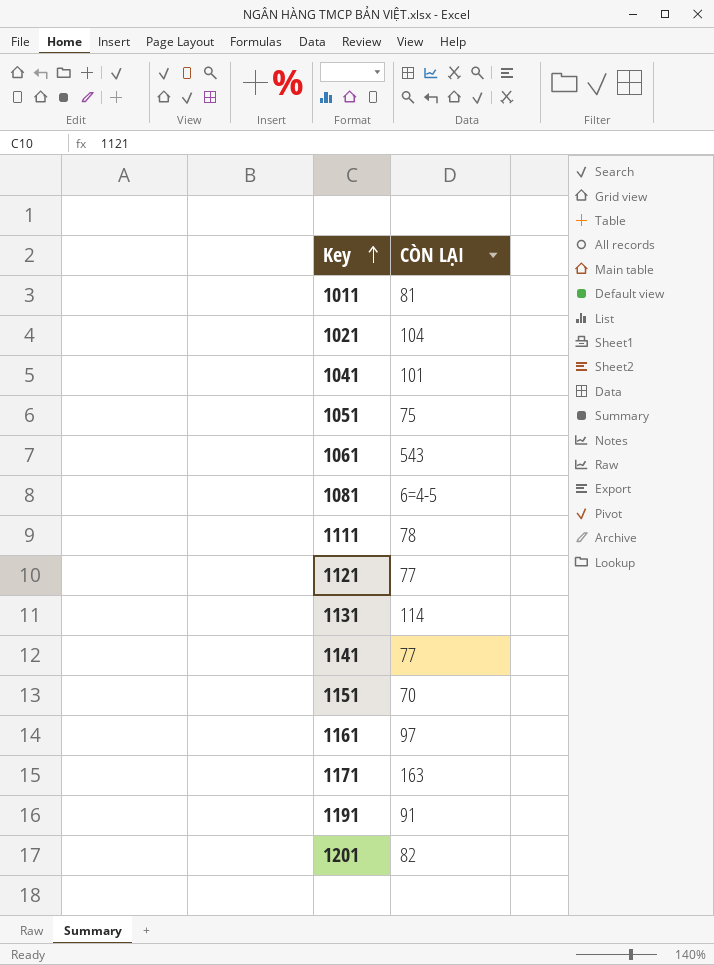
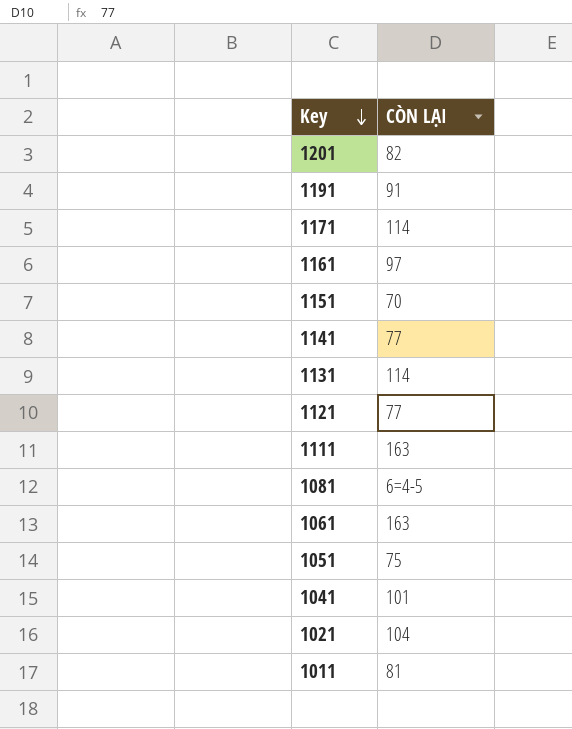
row order: Key ascending -> Key descending
1171 | CÒN LẠI: 163 -> 114
1111 | CÒN LẠI: 78 -> 163
1061 | CÒN LẠI: 543 -> 163

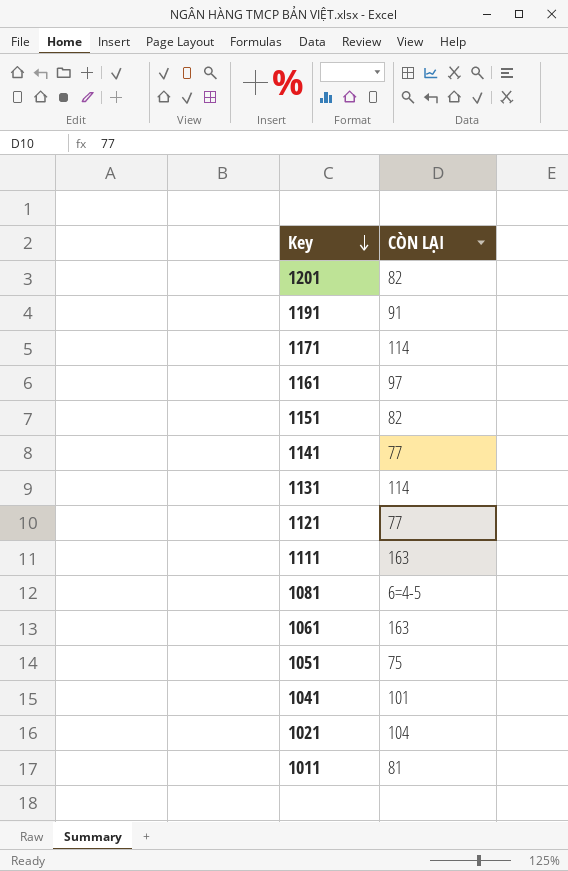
1151 | CÒN LẠI: 70 -> 82

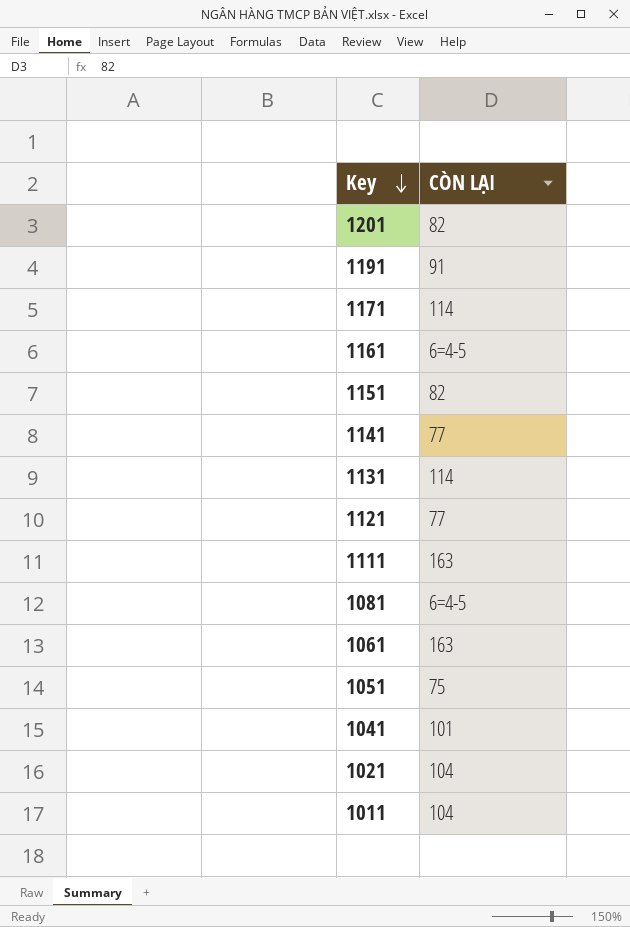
1161 | CÒN LẠI: 97 -> 6=4-5
1011 | CÒN LẠI: 81 -> 104

